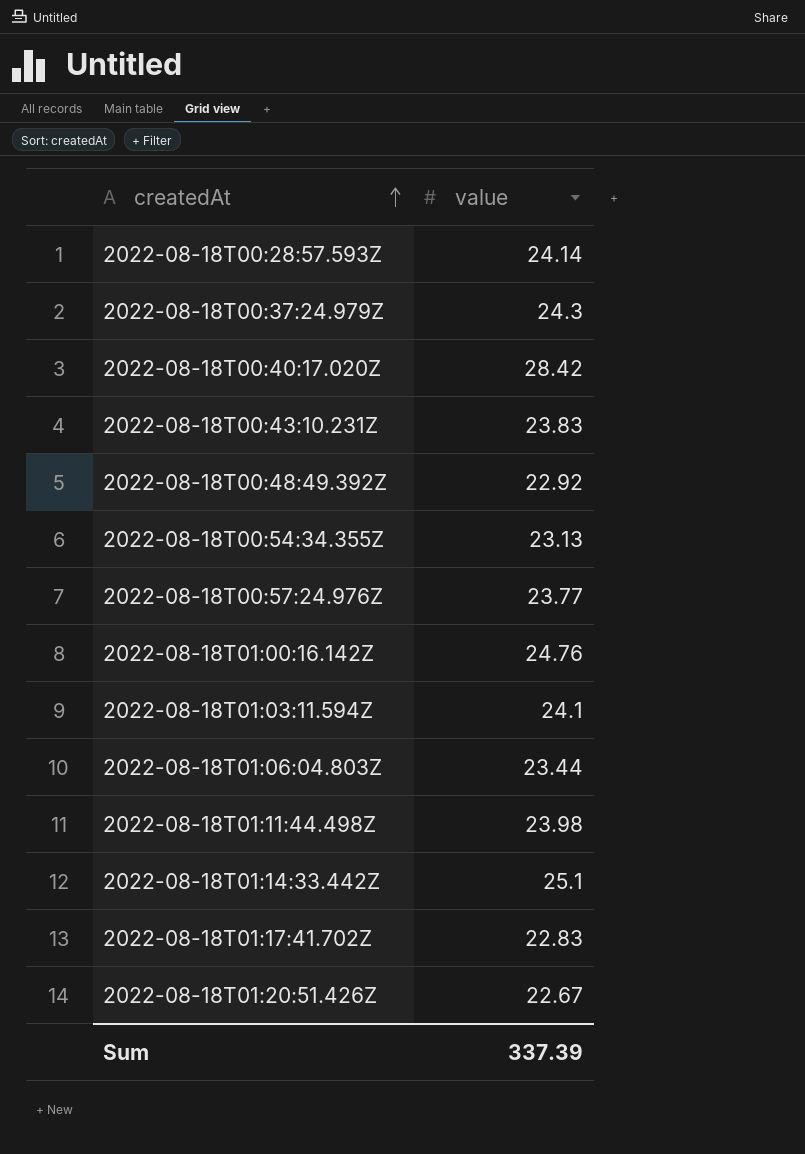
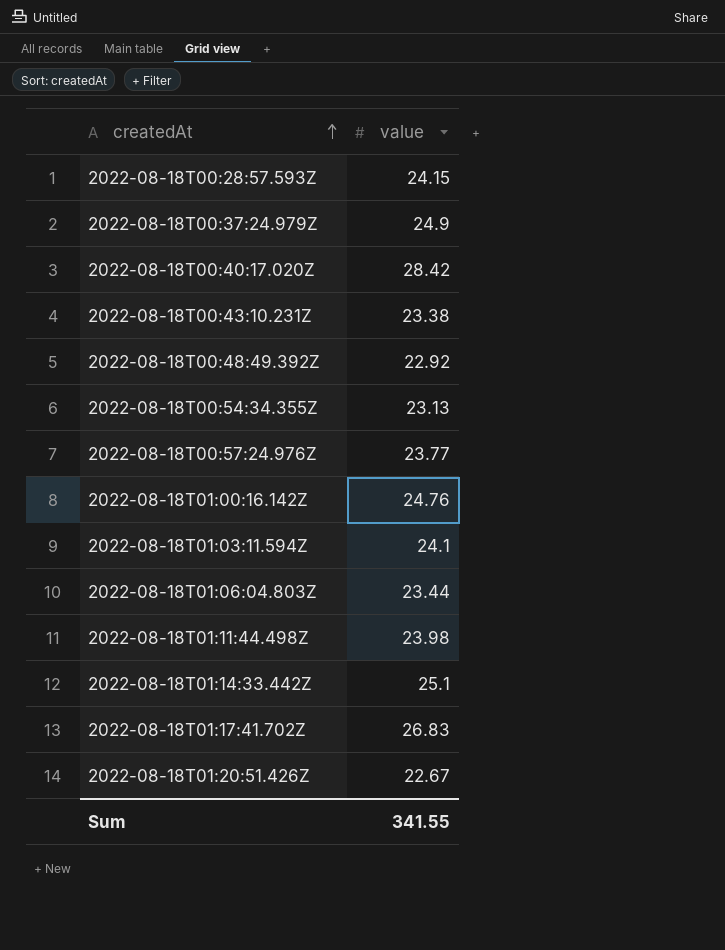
2022-08-18T00:28:57.593Z | value: 24.14 -> 24.15
2022-08-18T00:37:24.979Z | value: 24.3 -> 24.9
2022-08-18T00:43:10.231Z | value: 23.83 -> 23.38
2022-08-18T01:17:41.702Z | value: 22.83 -> 26.83
Sum | value: 337.39 -> 341.55

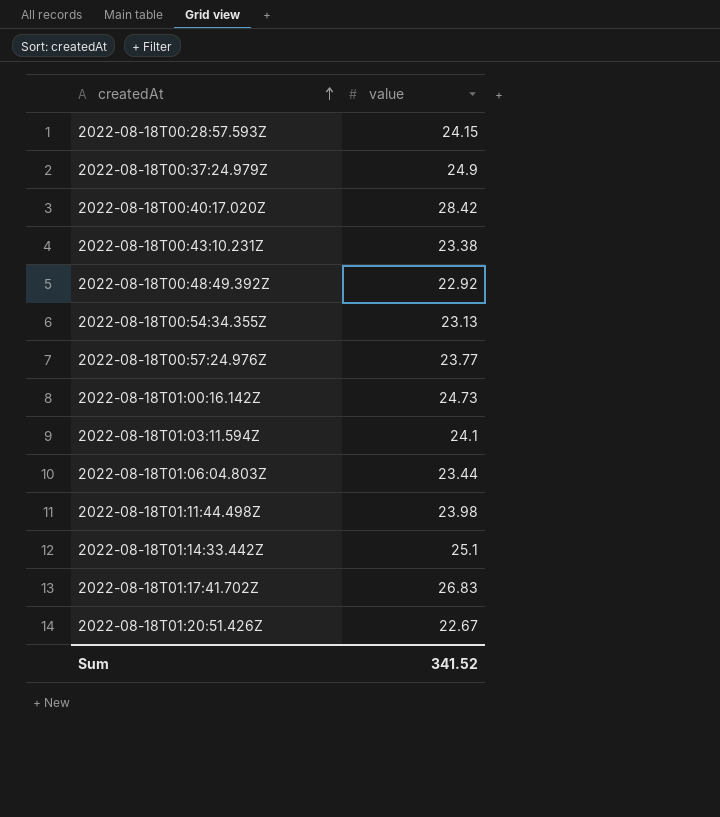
2022-08-18T01:00:16.142Z | value: 24.76 -> 24.73
Sum | value: 341.55 -> 341.52

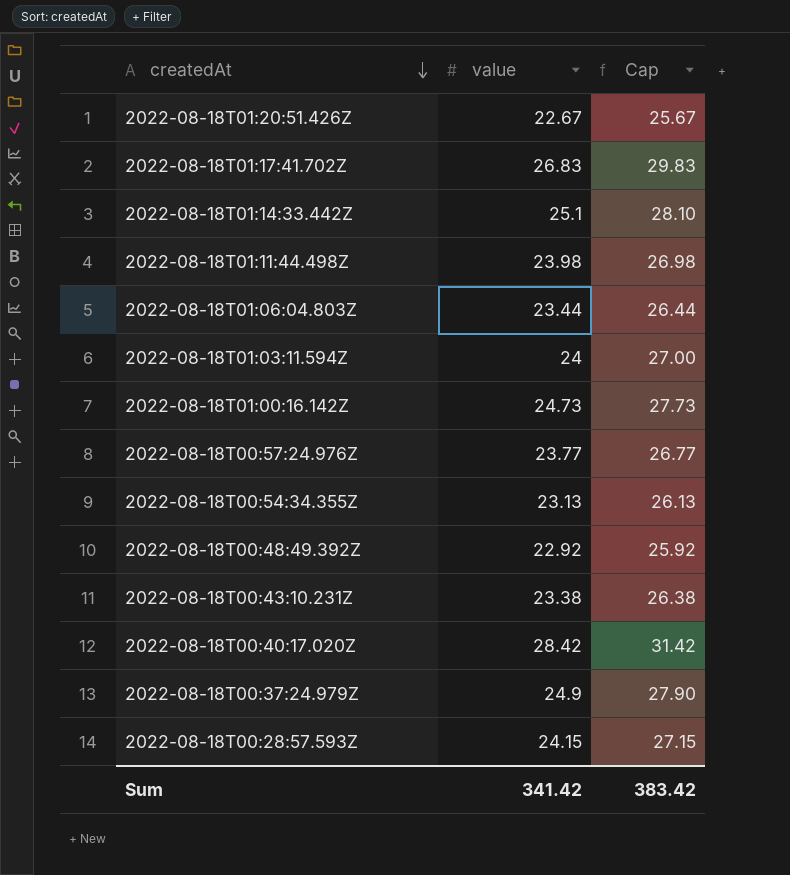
row order: createdAt ascending -> createdAt descending
column Cap | formula: none -> [value] + 3
2022-08-18T01:03:11.594Z | value: 24.1 -> 24
Sum | value: 341.52 -> 341.42

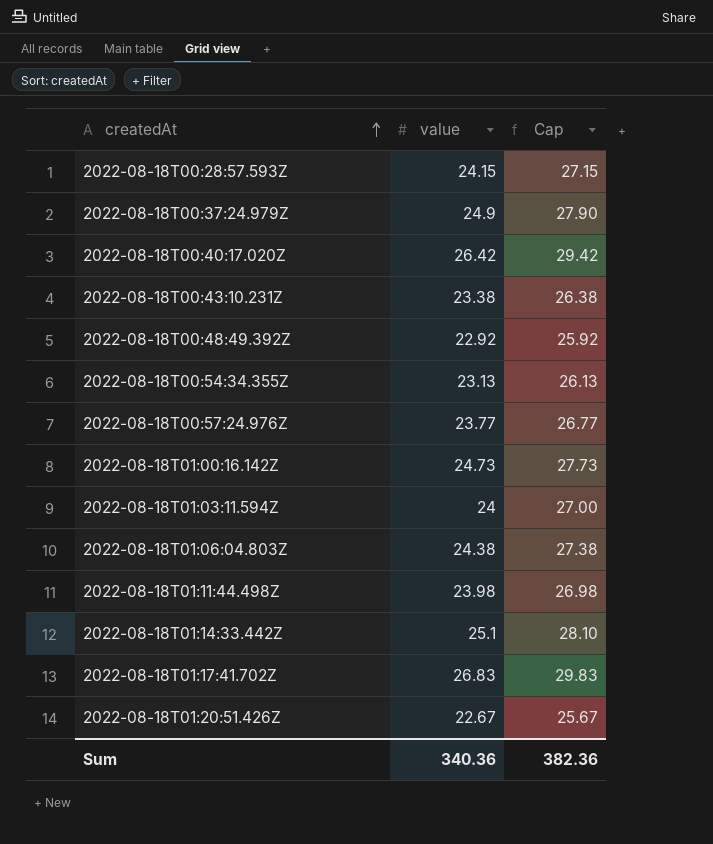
row order: createdAt descending -> createdAt ascending
2022-08-18T00:40:17.020Z | value: 28.42 -> 26.42
2022-08-18T00:40:17.020Z | Cap: 31.42 -> 29.42
2022-08-18T01:06:04.803Z | value: 23.44 -> 24.38
2022-08-18T01:06:04.803Z | Cap: 26.44 -> 27.38
Sum | value: 341.42 -> 340.36
Sum | Cap: 383.42 -> 382.36

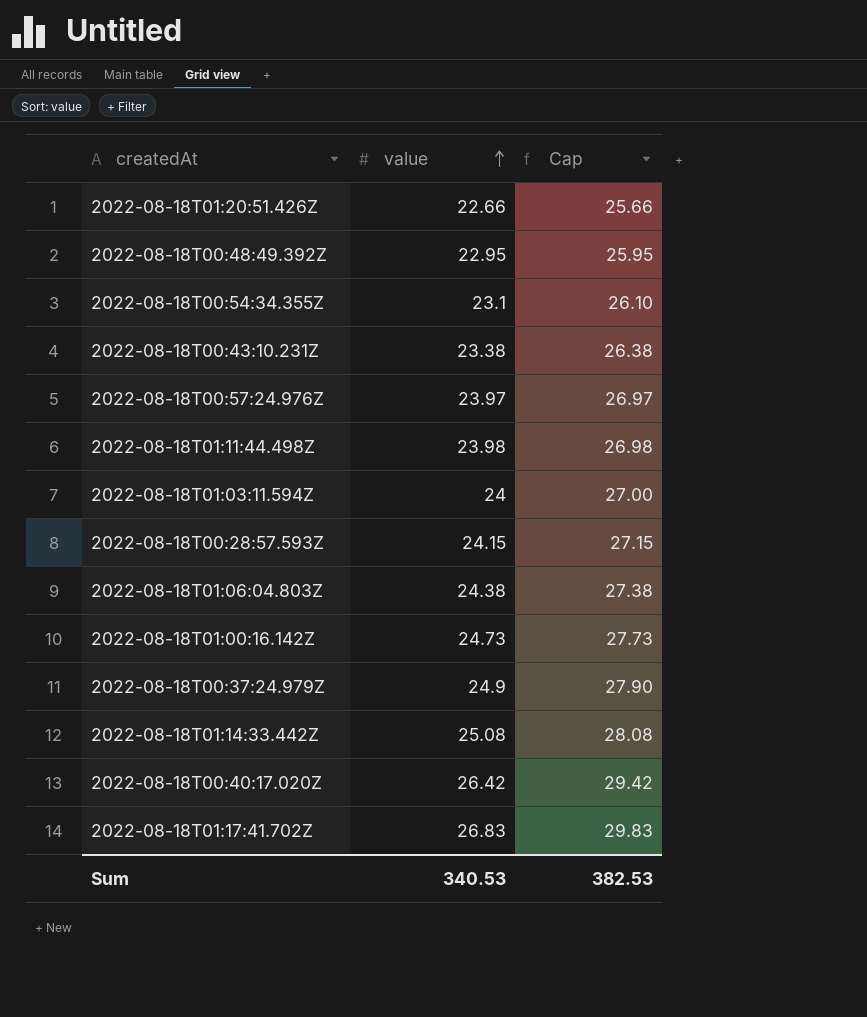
row order: createdAt ascending -> value ascending
2022-08-18T01:20:51.426Z | value: 22.67 -> 22.66
2022-08-18T01:20:51.426Z | Cap: 25.67 -> 25.66
2022-08-18T00:48:49.392Z | value: 22.92 -> 22.95
2022-08-18T00:48:49.392Z | Cap: 25.92 -> 25.95
2022-08-18T00:54:34.355Z | value: 23.13 -> 23.1
2022-08-18T00:54:34.355Z | Cap: 26.13 -> 26.10
2022-08-18T00:57:24.976Z | value: 23.77 -> 23.97
2022-08-18T00:57:24.976Z | Cap: 26.77 -> 26.97
2022-08-18T01:14:33.442Z | value: 25.1 -> 25.08
2022-08-18T01:14:33.442Z | Cap: 28.10 -> 28.08
Sum | value: 340.36 -> 340.53
Sum | Cap: 382.36 -> 382.53

